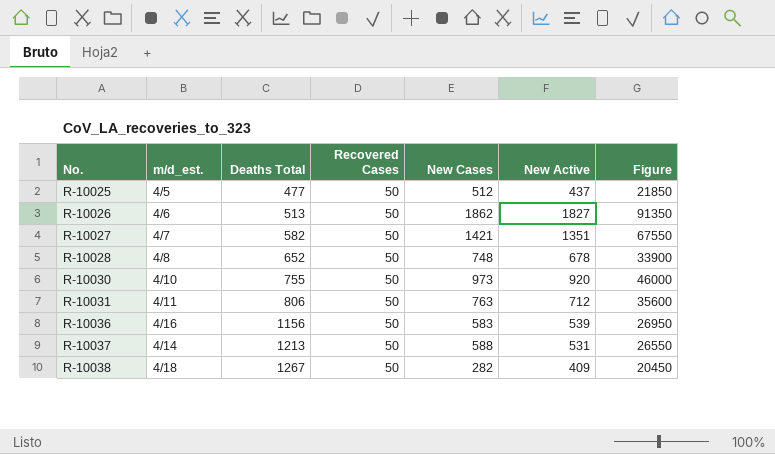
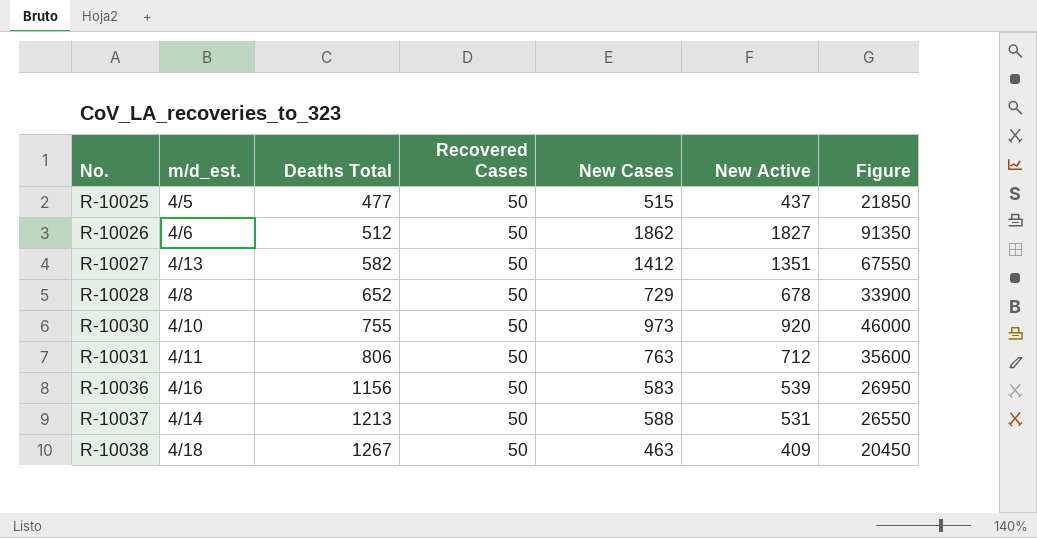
R-10025 | New Cases: 512 -> 515
R-10026 | Deaths Total: 513 -> 512
R-10027 | m/d_est.: 4/7 -> 4/13
R-10027 | New Cases: 1421 -> 1412
R-10028 | New Cases: 748 -> 729
R-10038 | New Cases: 282 -> 463

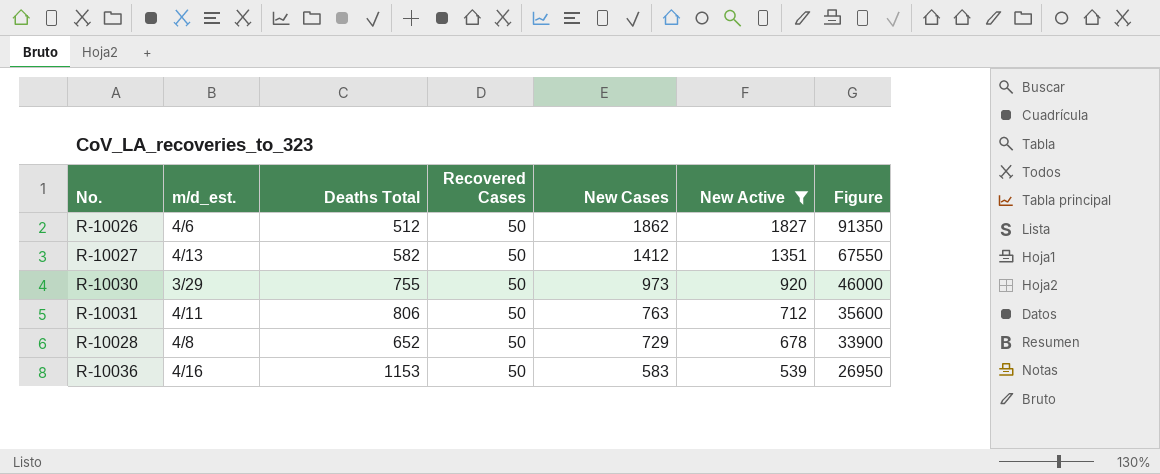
filter: none -> New Active >= 539
row order: No. ascending -> New Cases descending
R-10030 | m/d_est.: 4/10 -> 3/29
R-10036 | Deaths Total: 1156 -> 1153

